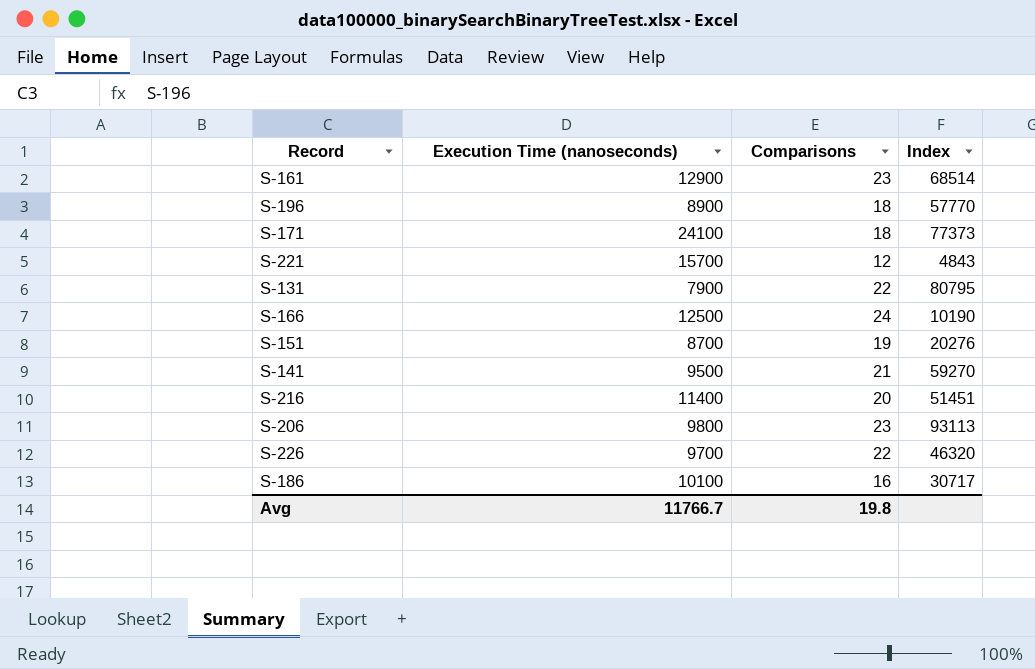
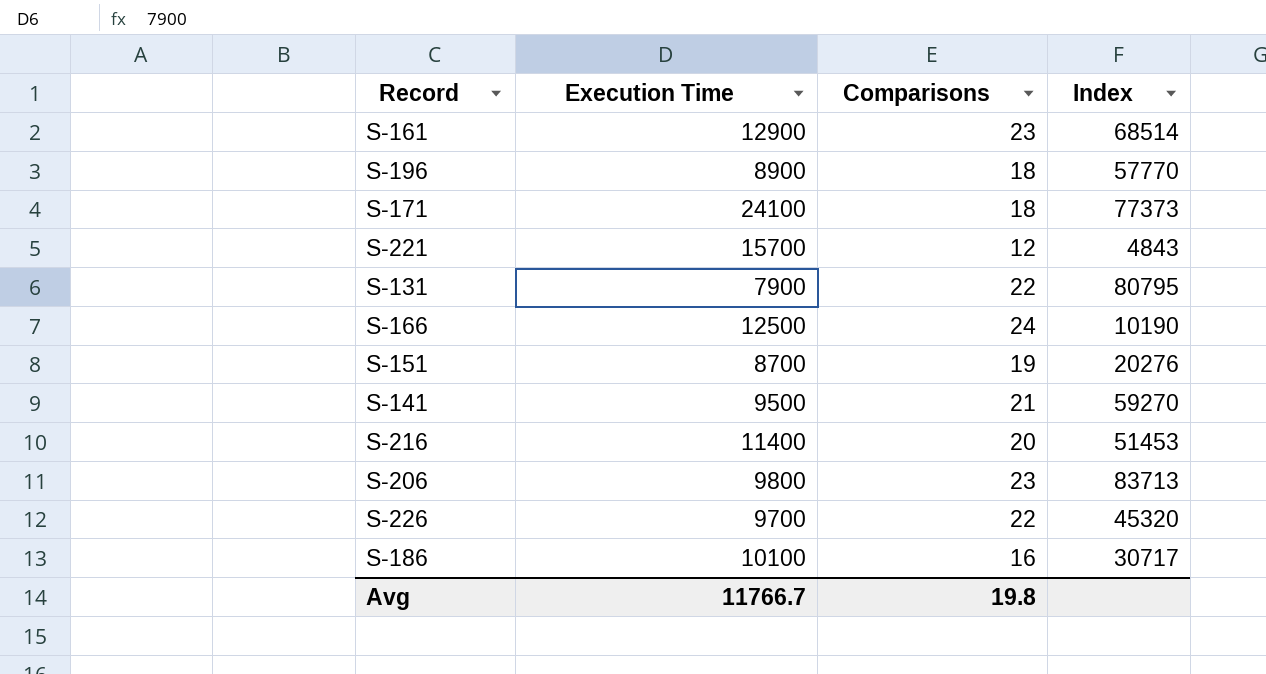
column name: Execution Time (nanoseconds) -> Execution Time
S-216 | Index: 51451 -> 51453
S-206 | Index: 93113 -> 83713
S-226 | Index: 46320 -> 45320

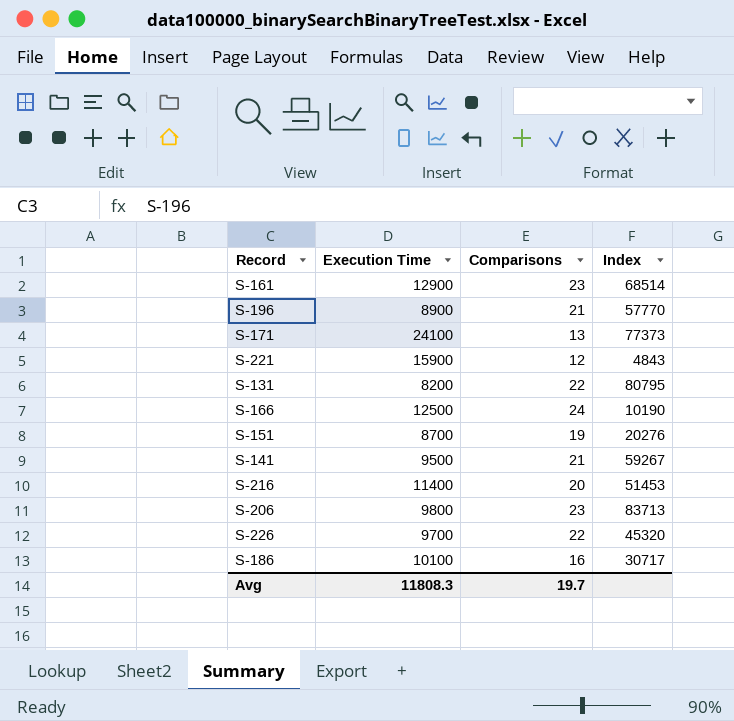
S-196 | Comparisons: 18 -> 21
S-171 | Comparisons: 18 -> 13
S-221 | Execution Time: 15700 -> 15900
S-131 | Execution Time: 7900 -> 8200
S-141 | Index: 59270 -> 59267
Avg | Execution Time: 11766.7 -> 11808.3
Avg | Comparisons: 19.8 -> 19.7

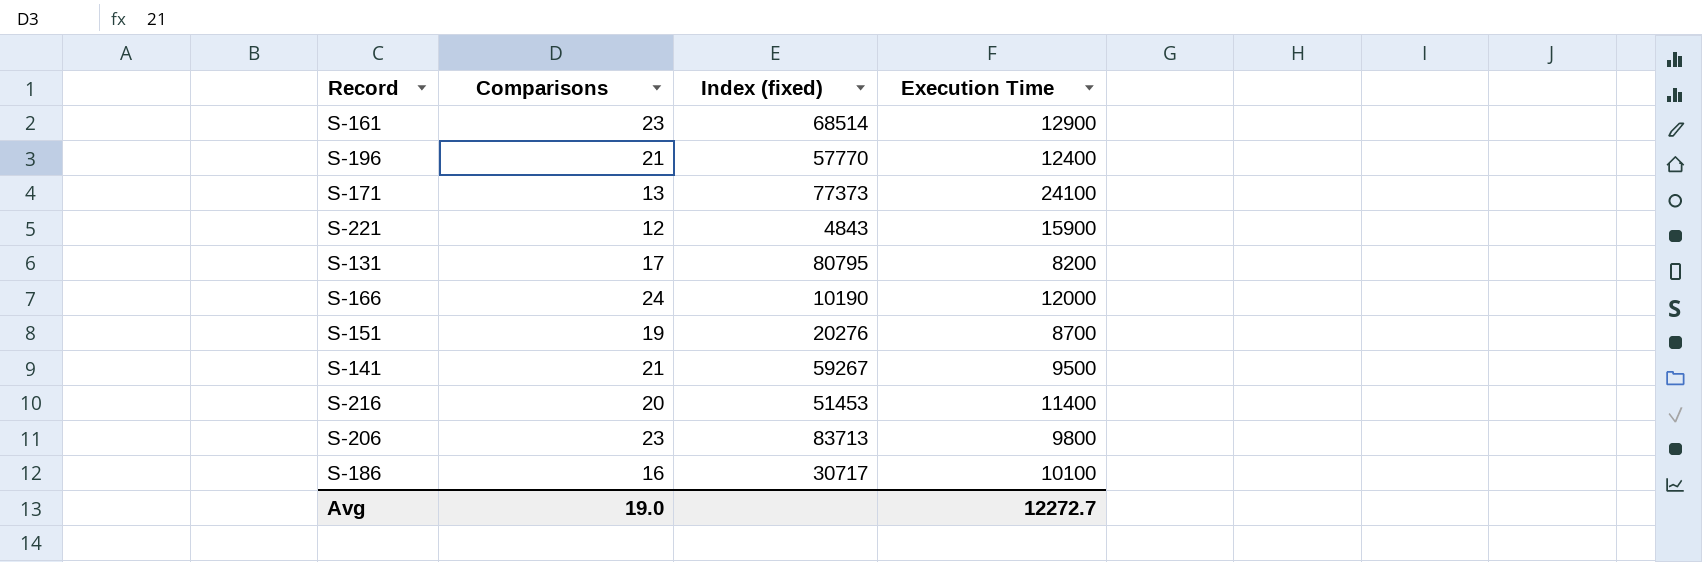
column name: Index -> Index (fixed)
column Execution Time | position: 2 -> 4
row S-226: 9700 | 22 | 45320 -> none
S-196 | Execution Time: 8900 -> 12400
S-131 | Comparisons: 22 -> 17
S-166 | Execution Time: 12500 -> 12000
Avg | Comparisons: 19.7 -> 19.0
Avg | Execution Time: 11808.3 -> 12272.7

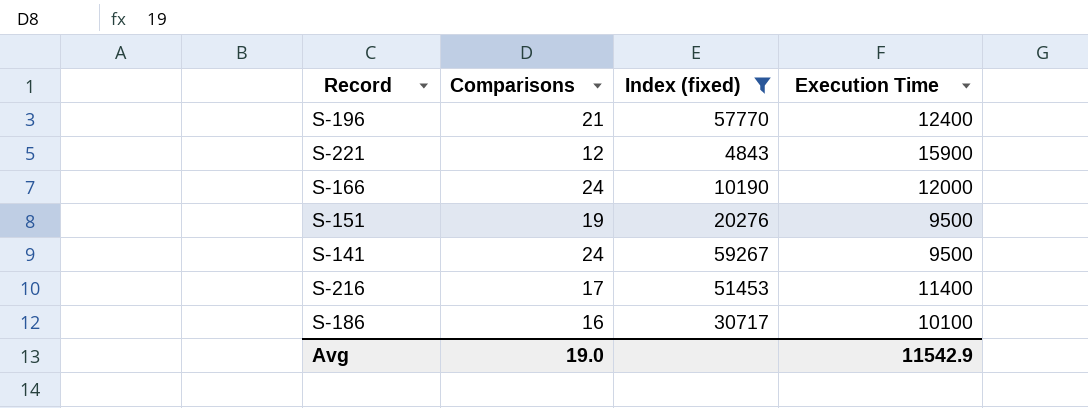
filter: none -> Index (fixed) <= 59267
S-151 | Execution Time: 8700 -> 9500
S-141 | Comparisons: 21 -> 24
S-216 | Comparisons: 20 -> 17
Avg | Execution Time: 12272.7 -> 11542.9

